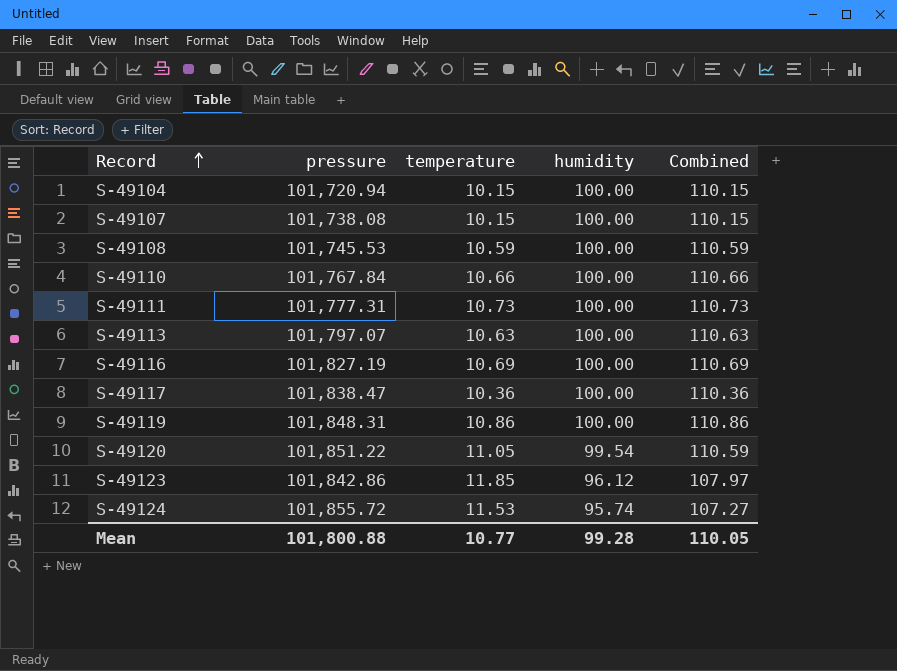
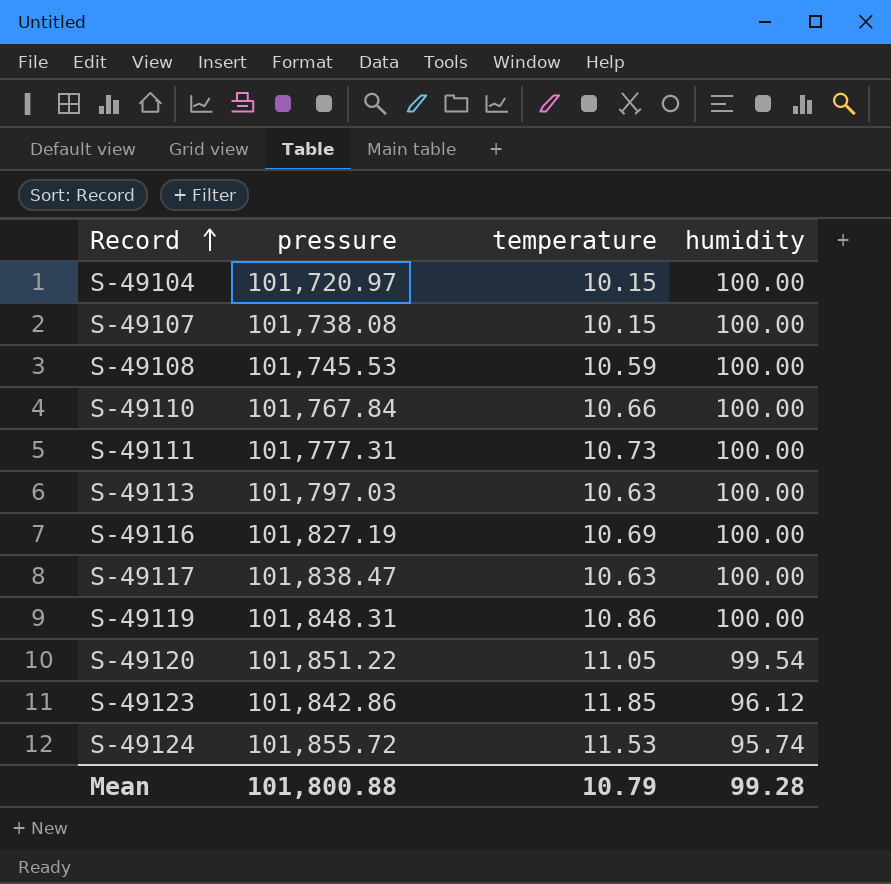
column Combined | formula: [temperature] + [humidity] -> none
S-49104 | pressure: 101,720.94 -> 101,720.97
S-49113 | pressure: 101,797.07 -> 101,797.03
S-49117 | temperature: 10.36 -> 10.63
Mean | temperature: 10.77 -> 10.79

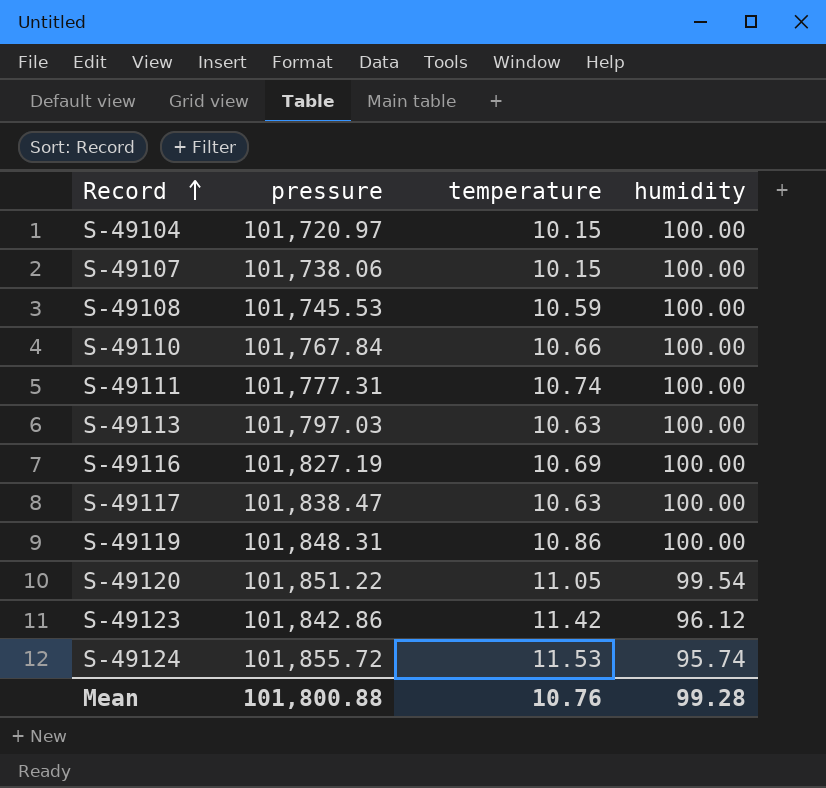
S-49107 | pressure: 101,738.08 -> 101,738.06
S-49111 | temperature: 10.73 -> 10.74
S-49123 | temperature: 11.85 -> 11.42
Mean | temperature: 10.79 -> 10.76

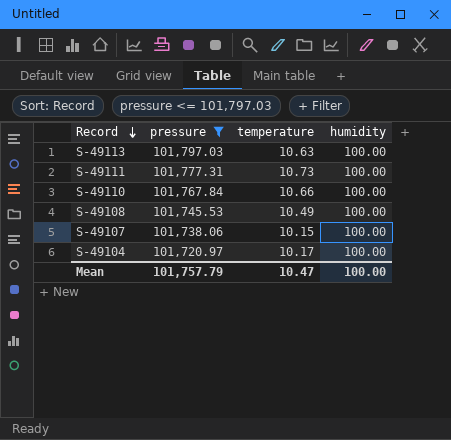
filter: none -> pressure <= 101,797.03
row order: Record ascending -> Record descending
S-49111 | temperature: 10.74 -> 10.73
S-49108 | temperature: 10.59 -> 10.49
S-49104 | temperature: 10.15 -> 10.17
Mean | pressure: 101,800.88 -> 101,757.79
Mean | temperature: 10.76 -> 10.47
Mean | humidity: 99.28 -> 100.00

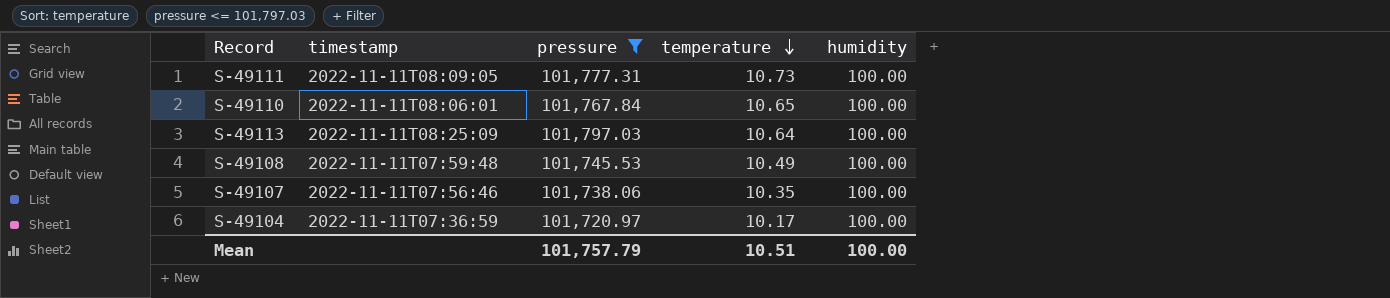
row order: Record descending -> temperature descending
column timestamp | position: none -> 2
S-49110 | temperature: 10.66 -> 10.65
S-49113 | temperature: 10.63 -> 10.64
S-49107 | temperature: 10.15 -> 10.35
Mean | temperature: 10.47 -> 10.51

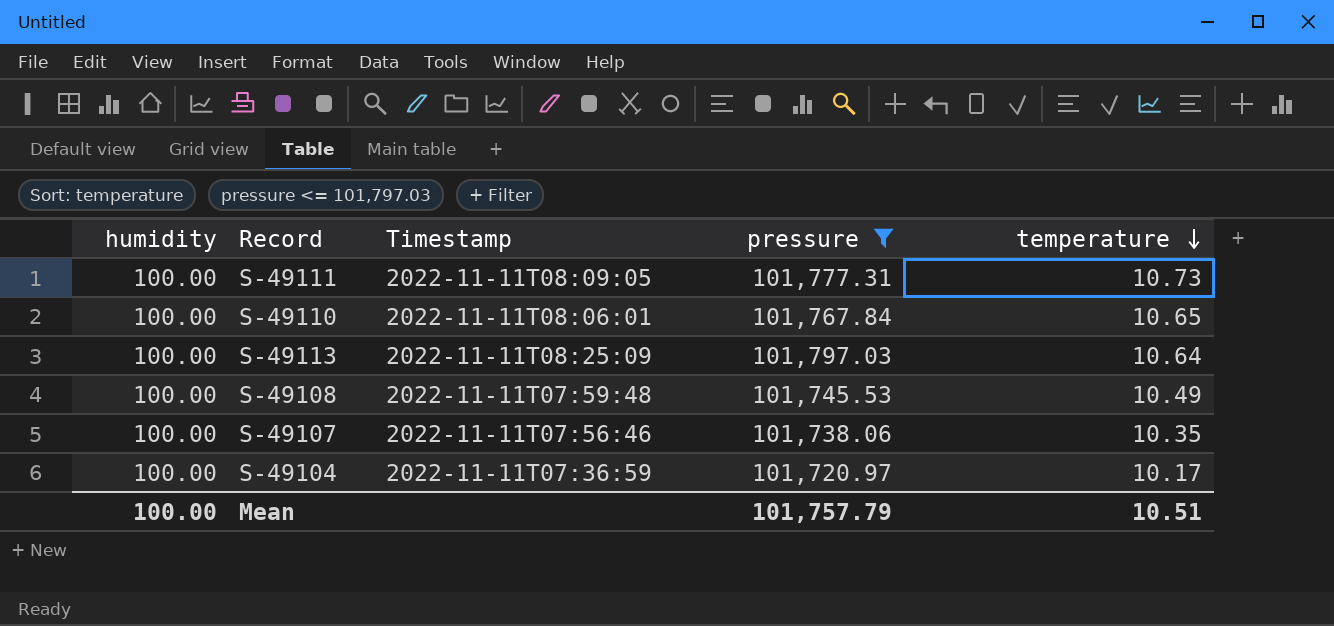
column humidity | position: 5 -> 1
column name: timestamp -> Timestamp

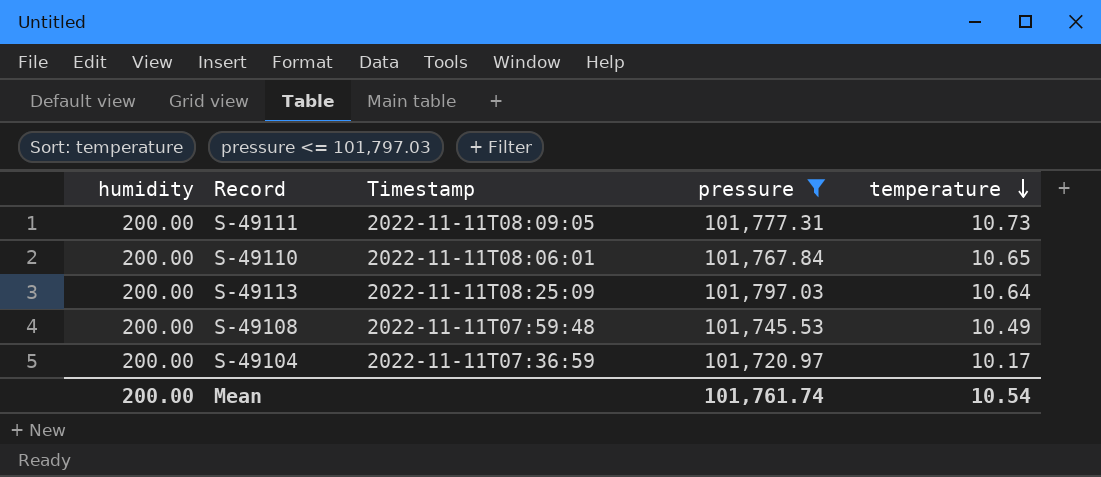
row S-49107: 100.00 | 2022-11-11T07:56:46 | 101,738.06 | 10.35 -> none
S-49111 | humidity: 100.00 -> 200.00
S-49110 | humidity: 100.00 -> 200.00
S-49113 | humidity: 100.00 -> 200.00
S-49108 | humidity: 100.00 -> 200.00
S-49104 | humidity: 100.00 -> 200.00
Mean | humidity: 100.00 -> 200.00
Mean | pressure: 101,757.79 -> 101,761.74
Mean | temperature: 10.51 -> 10.54

